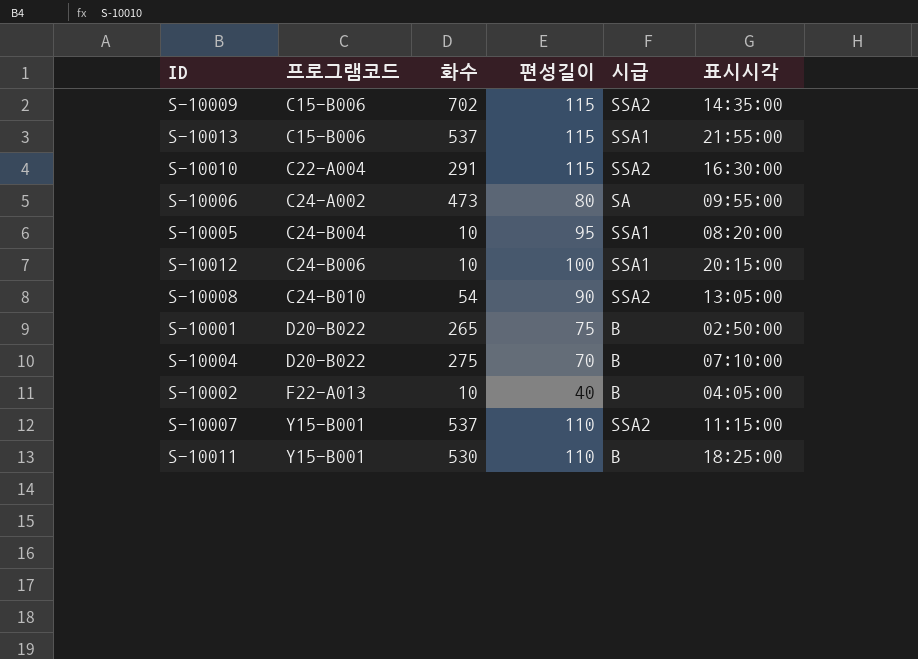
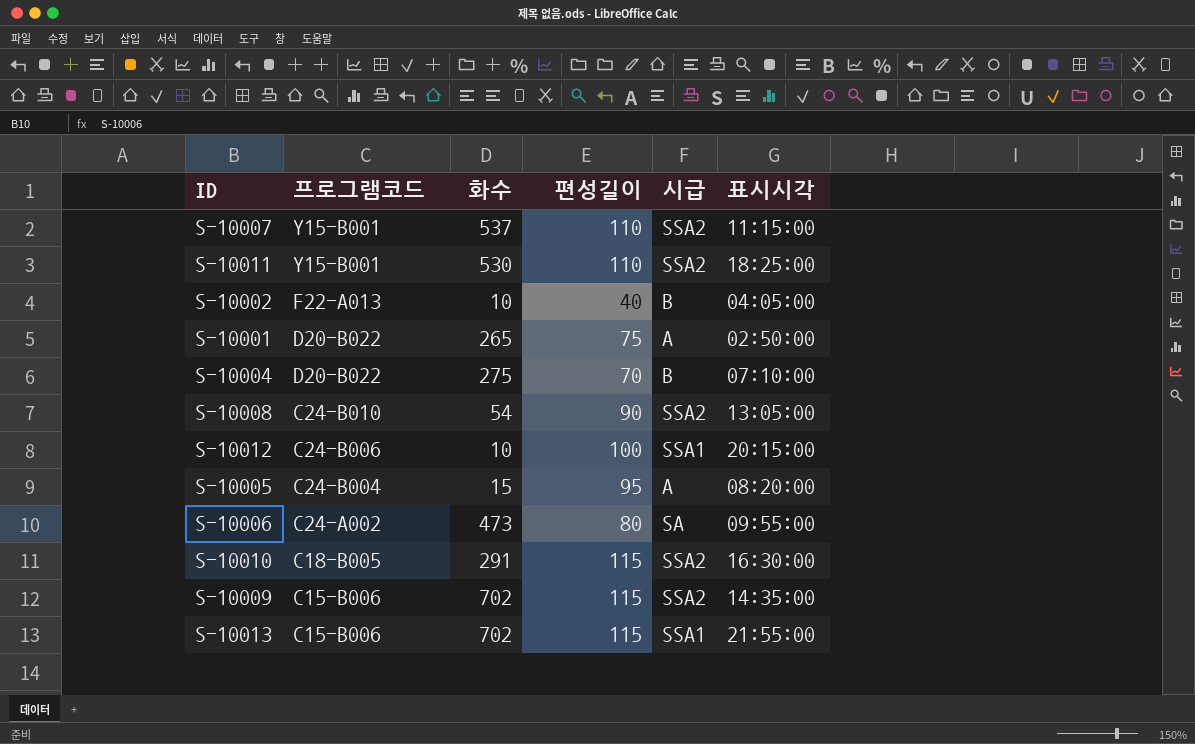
row order: 프로그램코드 ascending -> 프로그램코드 descending
S-10011 | 시급: B -> SSA2
S-10001 | 시급: B -> A
S-10005 | 화수: 10 -> 15
S-10005 | 시급: SSA1 -> A
S-10010 | 프로그램코드: C22-A004 -> C18-B005
S-10013 | 화수: 537 -> 702

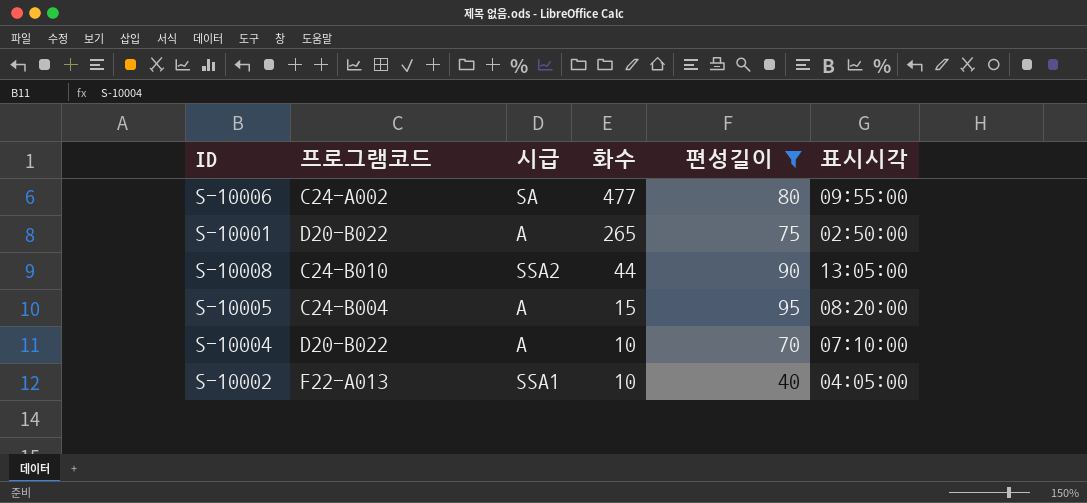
filter: none -> 편성길이 <= 95
row order: 프로그램코드 descending -> 화수 descending
column 시급 | position: 5 -> 3
S-10006 | 화수: 473 -> 477
S-10008 | 화수: 54 -> 44
S-10004 | 시급: B -> A
S-10004 | 화수: 275 -> 10
S-10002 | 시급: B -> SSA1

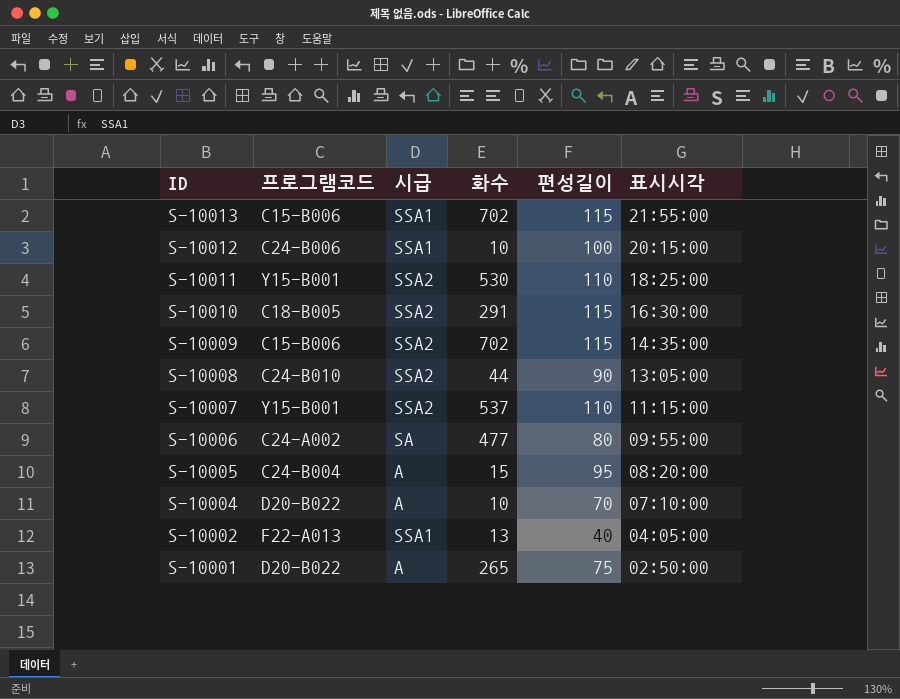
filter: 편성길이 <= 95 -> none
row order: 화수 descending -> ID descending
S-10002 | 화수: 10 -> 13

